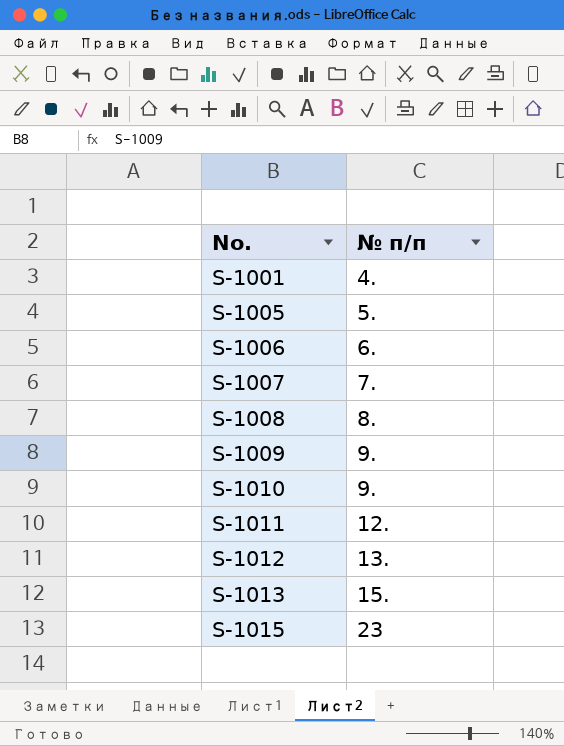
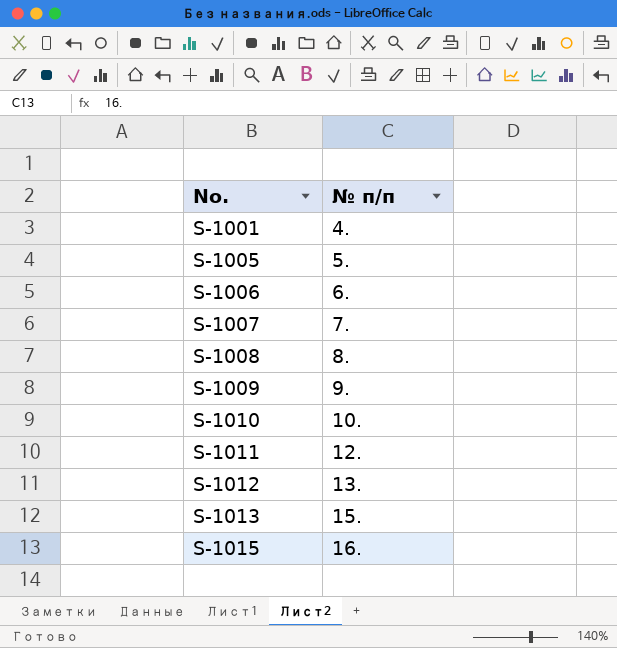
S-1010 | № п/п: 9. -> 10.
S-1015 | № п/п: 23 -> 16.

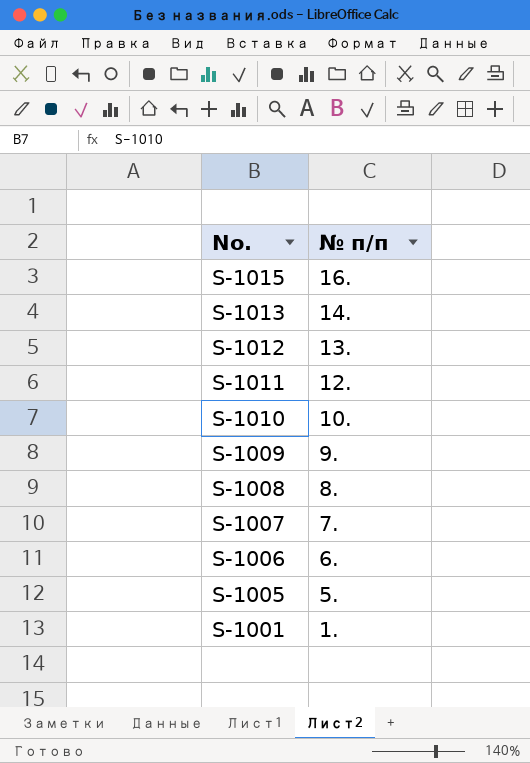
row order: No. ascending -> No. descending
S-1013 | № п/п: 15. -> 14.
S-1001 | № п/п: 4. -> 1.

